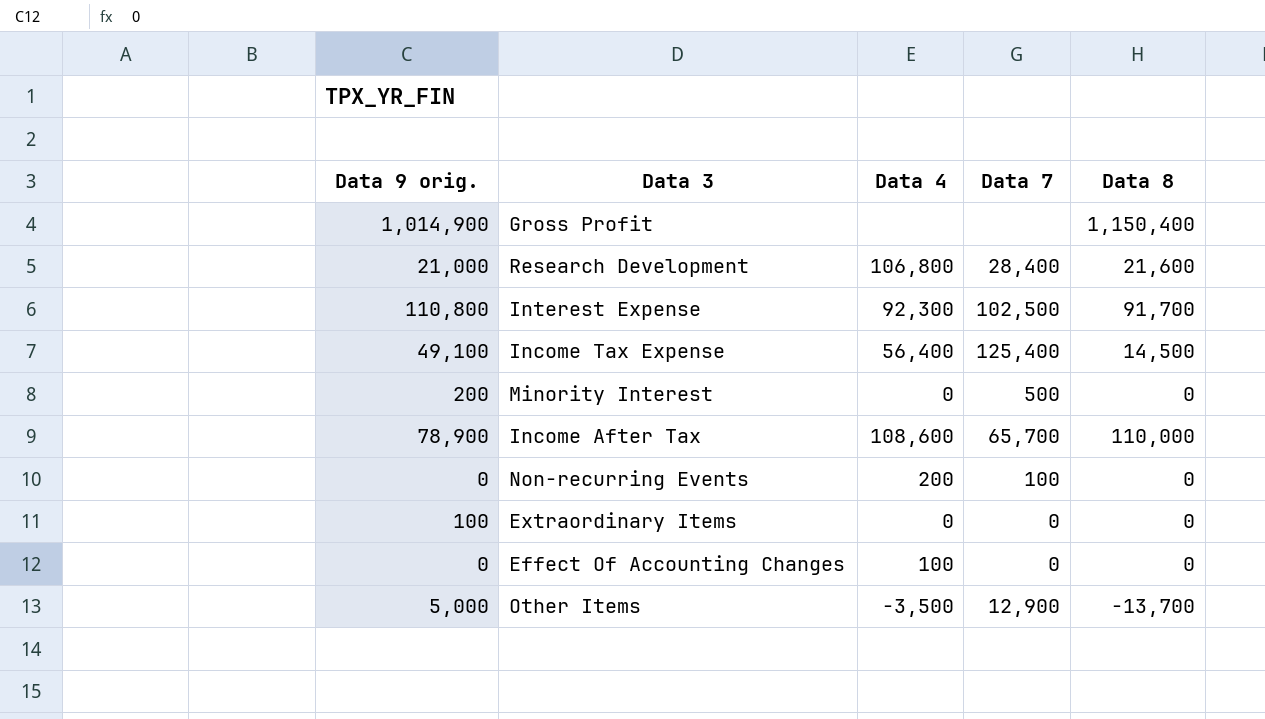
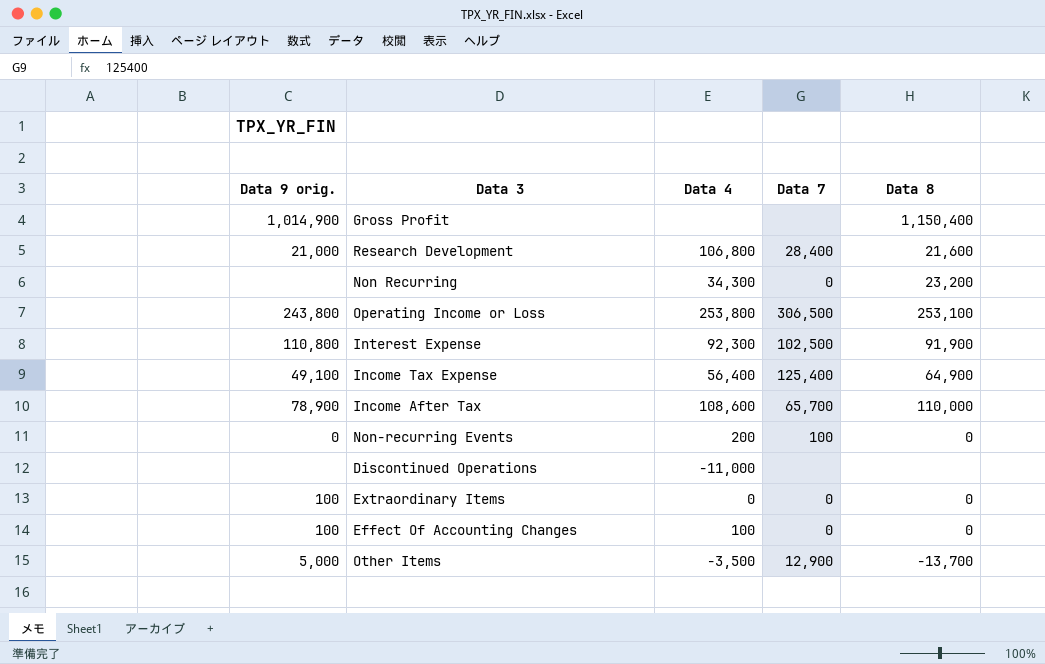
row Minority Interest: 200 | 0 | 500 | 0 -> none
row Non Recurring: none -> none | 34,300 | 0 | 23,200
row Operating Income or Loss: none -> 243,800 | 253,800 | 306,500 | 253,100
Interest Expense | Data 8: 91,700 -> 91,900
Income Tax Expense | Data 8: 14,500 -> 64,900
row Discontinued Operations: none -> none | -11,000 | none | none
Effect Of Accounting Changes | Data 9 orig.: 0 -> 100

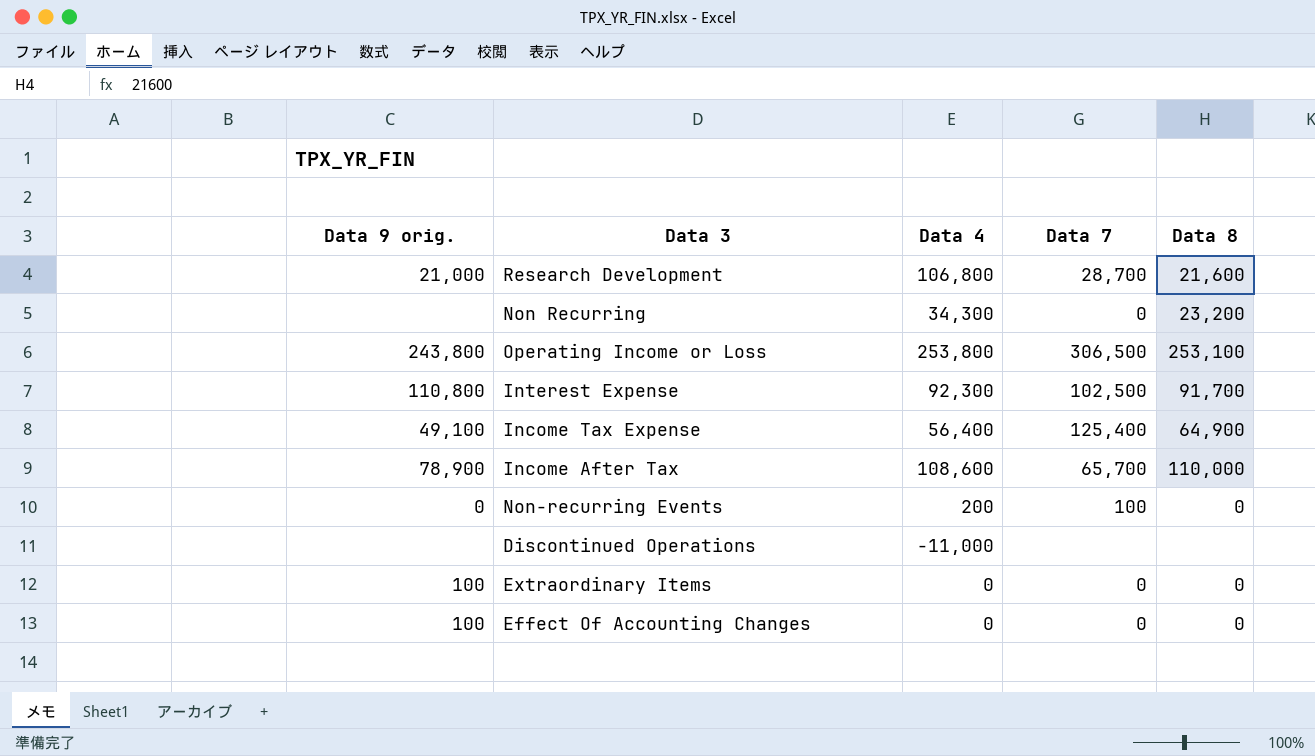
row Gross Profit: 1,014,900 | none | none | 1,150,400 -> none
row Other Items: 5,000 | -3,500 | 12,900 | -13,700 -> none
Research Development | Data 7: 28,400 -> 28,700
Interest Expense | Data 8: 91,900 -> 91,700
Effect Of Accounting Changes | Data 4: 100 -> 0

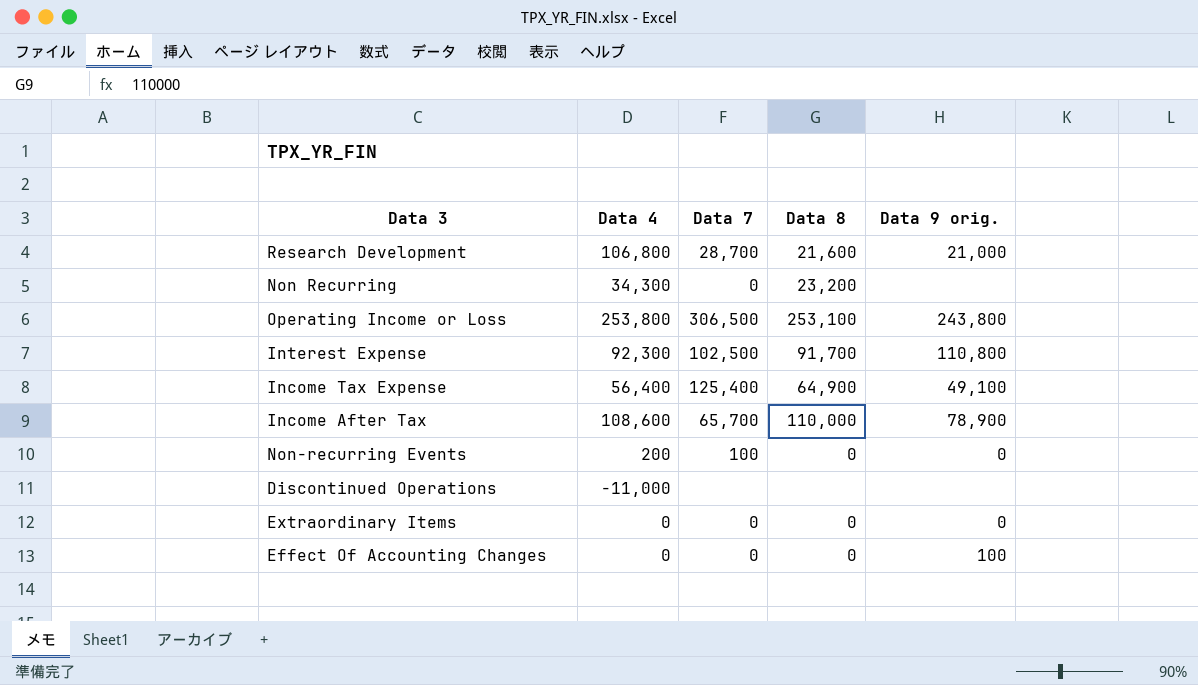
column Data 9 orig. | position: 1 -> 5
Extraordinary Items | Data 9 orig.: 100 -> 0

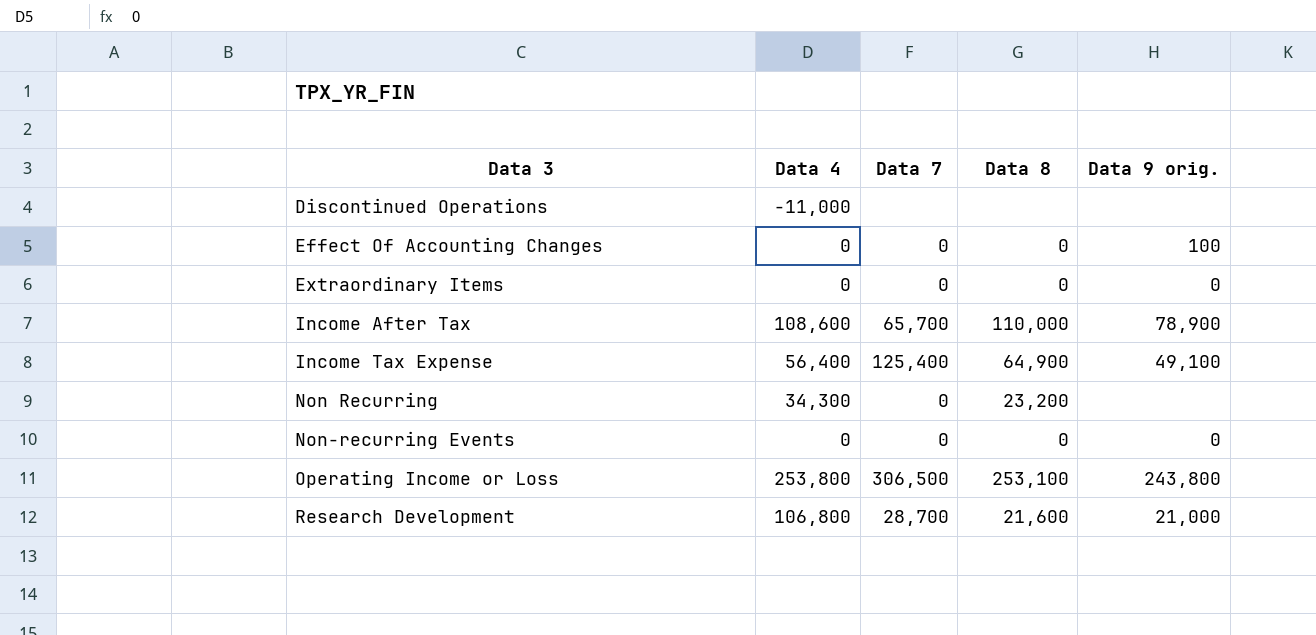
row order: none -> Data 3 ascending
row Interest Expense: 92,300 | 102,500 | 91,700 | 110,800 -> none
Non-recurring Events | Data 4: 200 -> 0
Non-recurring Events | Data 7: 100 -> 0

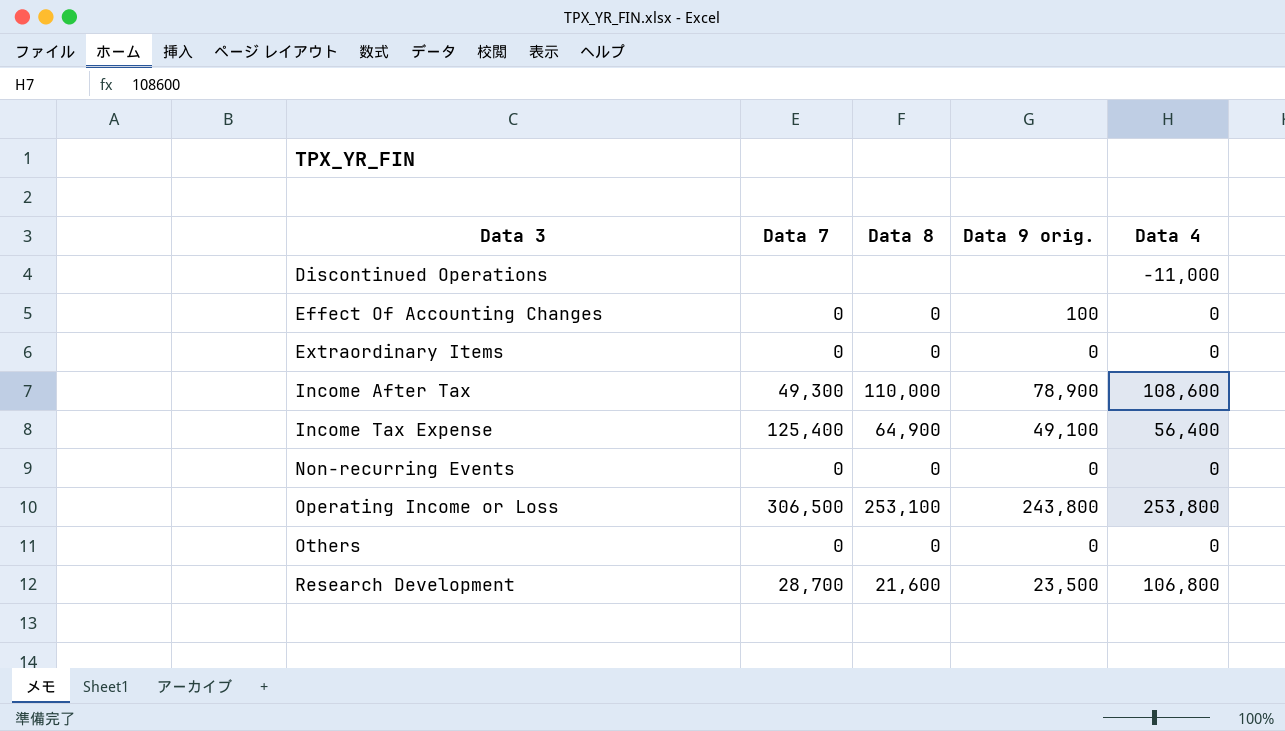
column Data 4 | position: 2 -> 5
row Non Recurring: 34,300 | 0 | 23,200 | none -> none
Income After Tax | Data 7: 65,700 -> 49,300
row Others: none -> 0 | 0 | 0 | 0
Research Development | Data 9 orig.: 21,000 -> 23,500

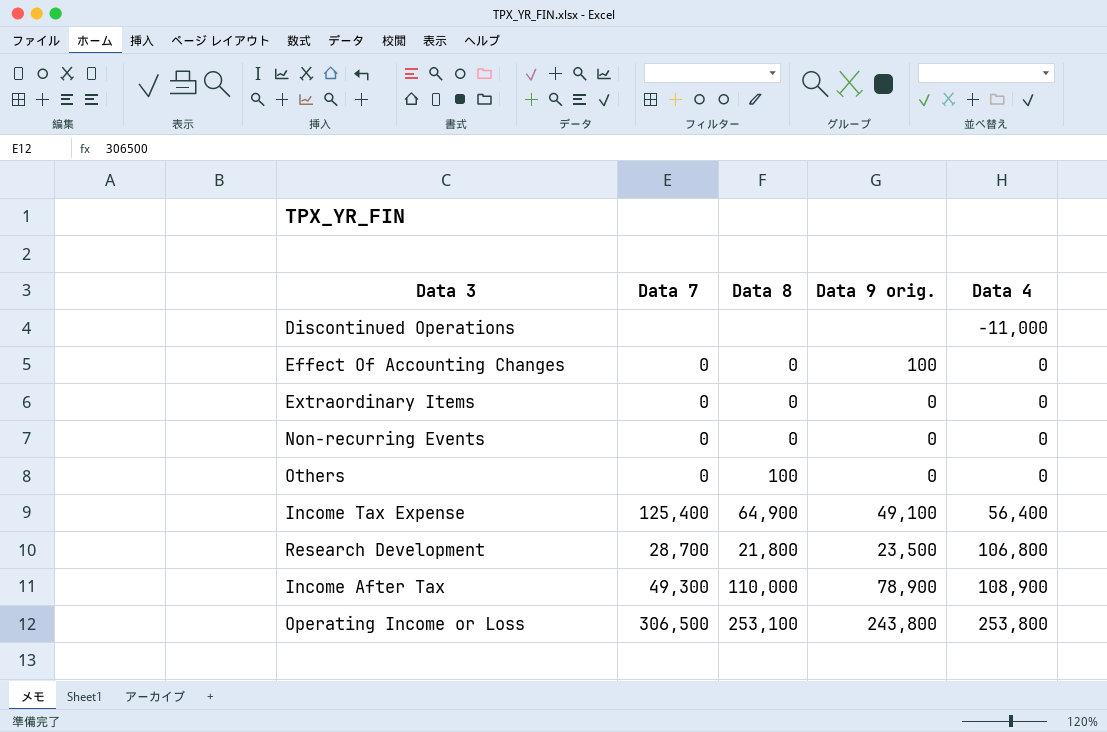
row order: Data 3 ascending -> Data 4 ascending
Others | Data 8: 0 -> 100
Research Development | Data 8: 21,600 -> 21,800
Income After Tax | Data 4: 108,600 -> 108,900

